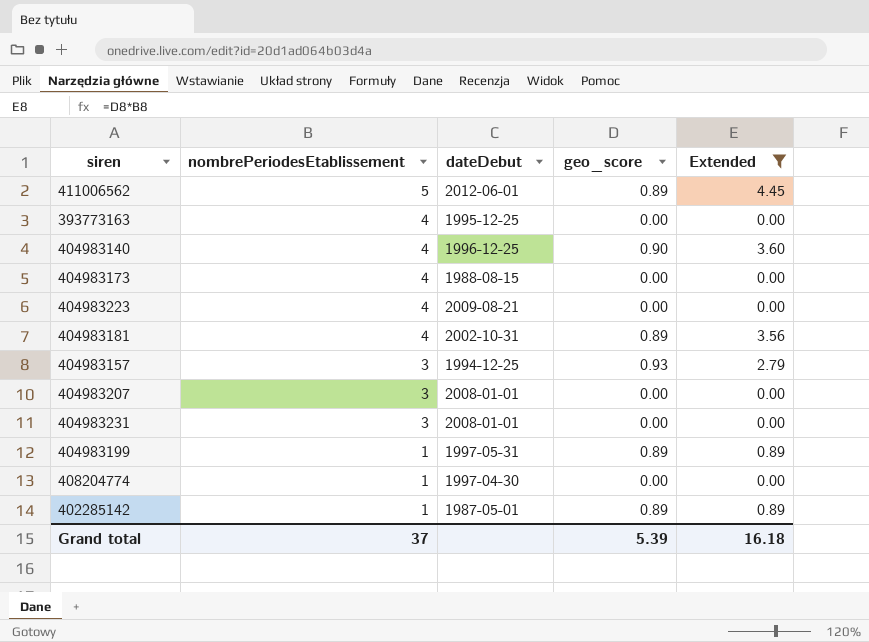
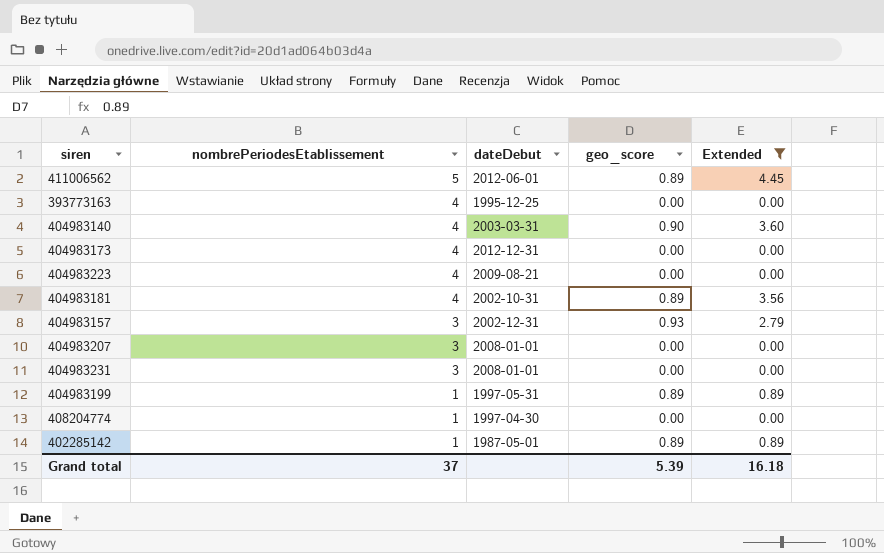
404983140 | dateDebut: 1996-12-25 -> 2003-03-31
404983173 | dateDebut: 1988-08-15 -> 2012-12-31
404983157 | dateDebut: 1994-12-25 -> 2002-12-31

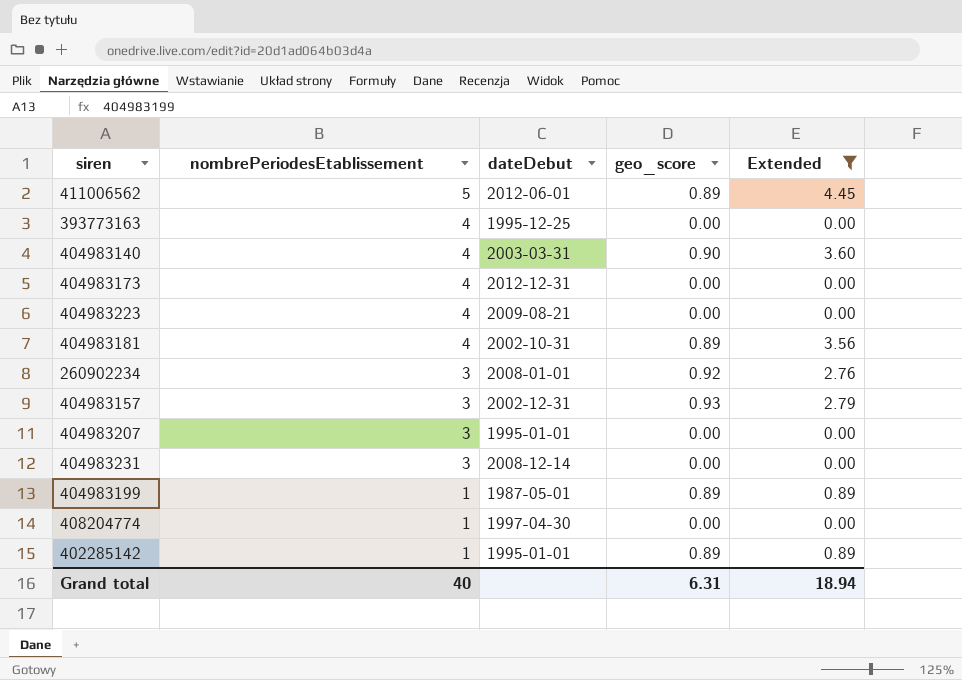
row 260902234: none -> 3 | 2008-01-01 | 0.92 | 2.76
404983207 | dateDebut: 2008-01-01 -> 1995-01-01
404983231 | dateDebut: 2008-01-01 -> 2008-12-14
404983199 | dateDebut: 1997-05-31 -> 1987-05-01
402285142 | dateDebut: 1987-05-01 -> 1995-01-01
Grand total | nombrePeriodesEtablissement: 37 -> 40
Grand total | geo_score: 5.39 -> 6.31
Grand total | Extended: 16.18 -> 18.94

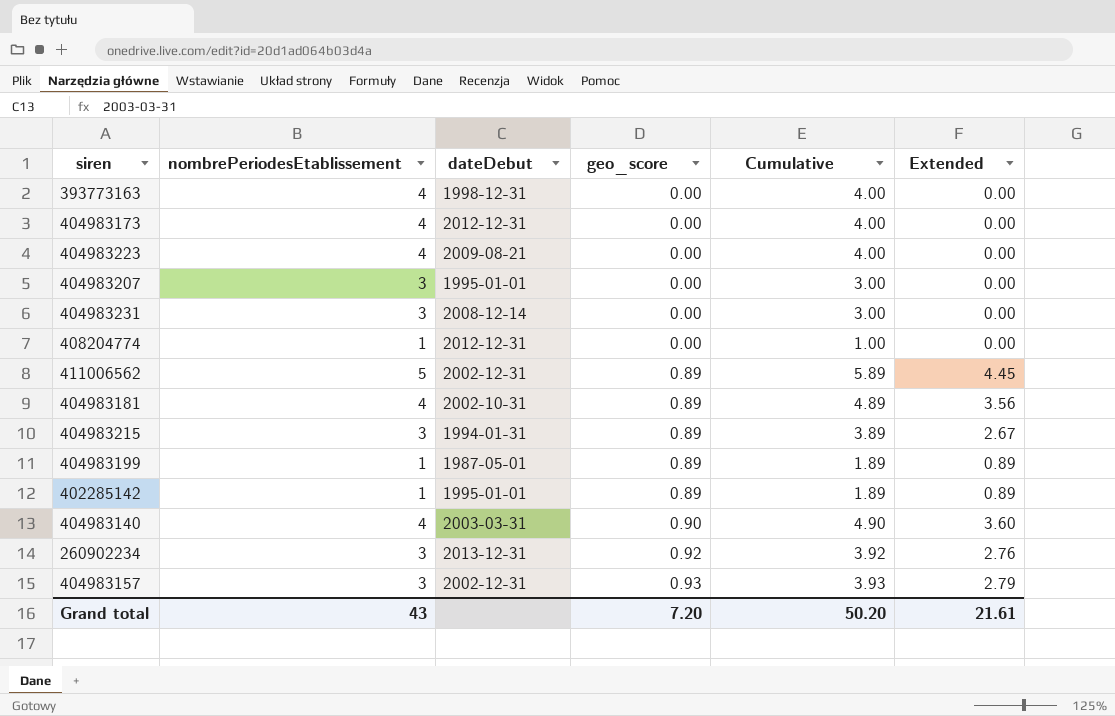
filter: Extended != 2.67 -> none
row order: nombrePeriodesEtablissement descending -> geo_score ascending
column Cumulative | formula: none -> [nombrePeriodesEtablissement] + [geo_score]
393773163 | dateDebut: 1995-12-25 -> 1998-12-31
408204774 | dateDebut: 1997-04-30 -> 2012-12-31
411006562 | dateDebut: 2012-06-01 -> 2002-12-31
260902234 | dateDebut: 2008-01-01 -> 2013-12-31
Grand total | nombrePeriodesEtablissement: 40 -> 43
Grand total | geo_score: 6.31 -> 7.20
Grand total | Extended: 18.94 -> 21.61

